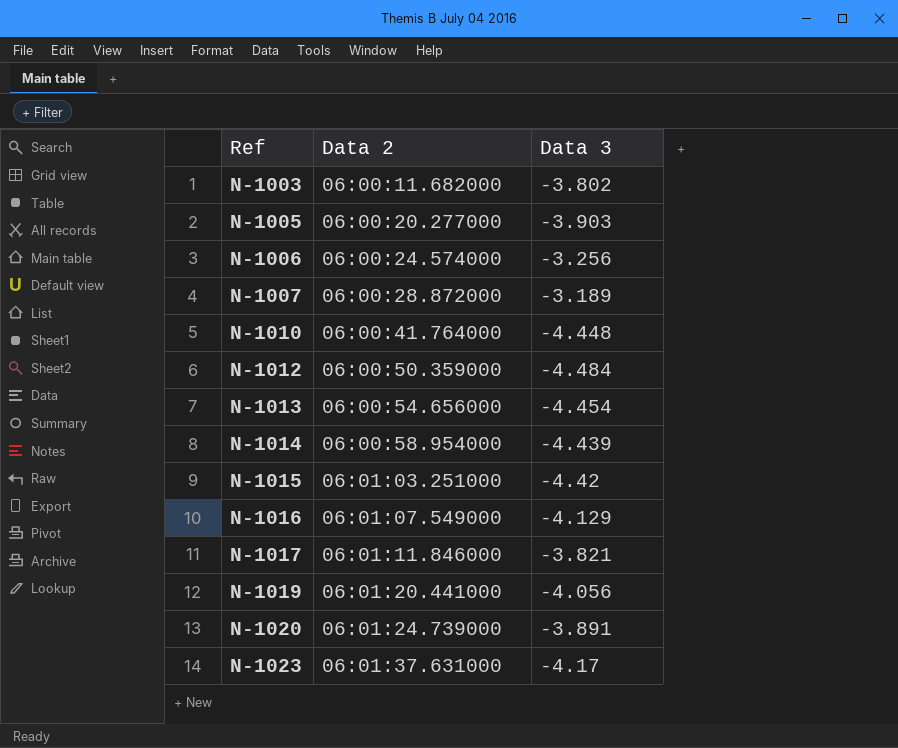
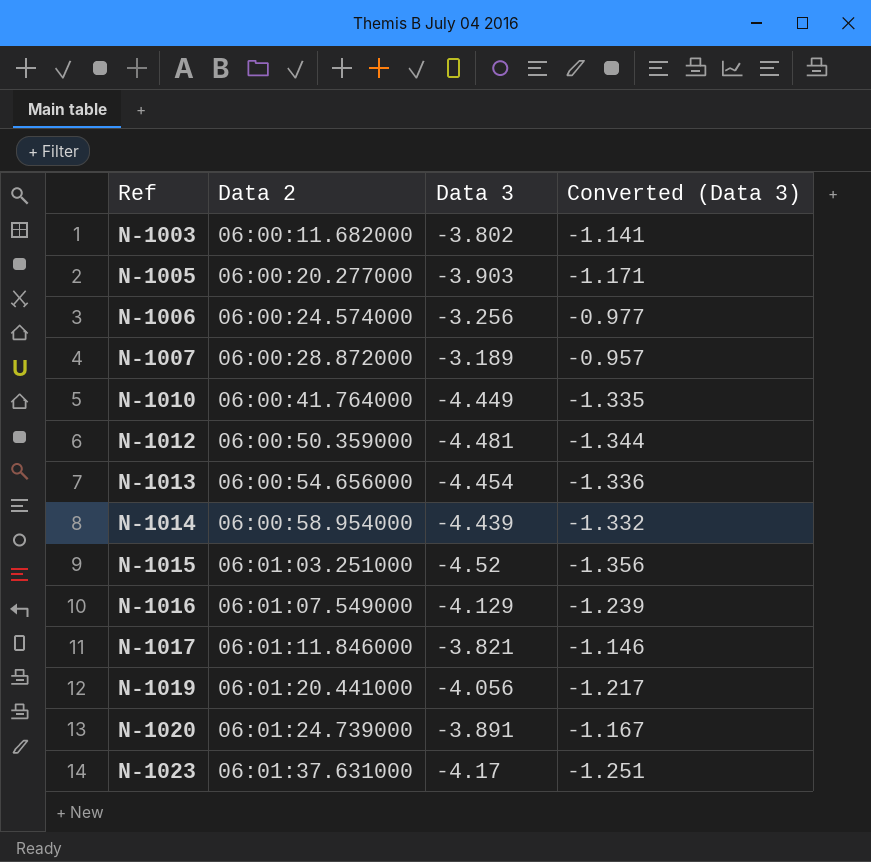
column Converted (Data 3) | formula: none -> [Data 3] * 0.3
N-1010 | Data 3: -4.448 -> -4.449
N-1012 | Data 3: -4.484 -> -4.481
N-1015 | Data 3: -4.42 -> -4.52

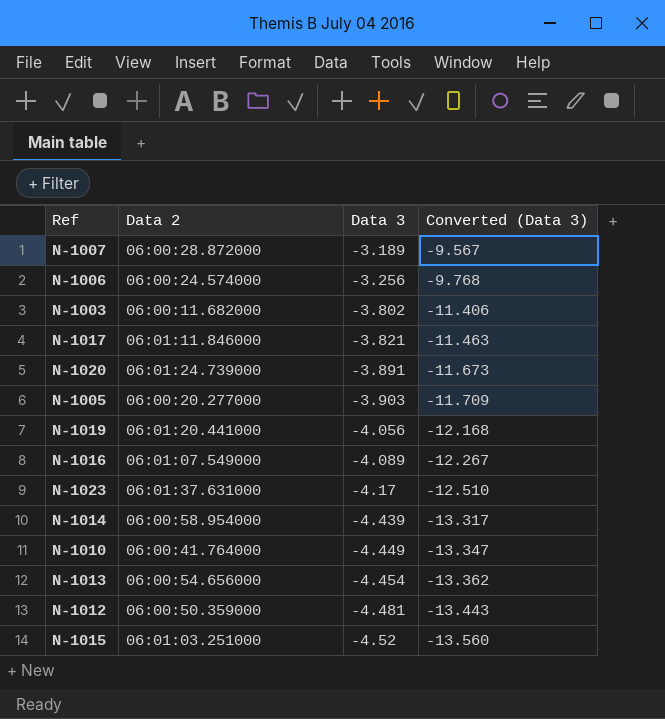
row order: Ref ascending -> Data 3 descending
column Converted (Data 3) | formula: [Data 3] * 0.3 -> [Data 3] * 3
N-1016 | Data 3: -4.129 -> -4.089

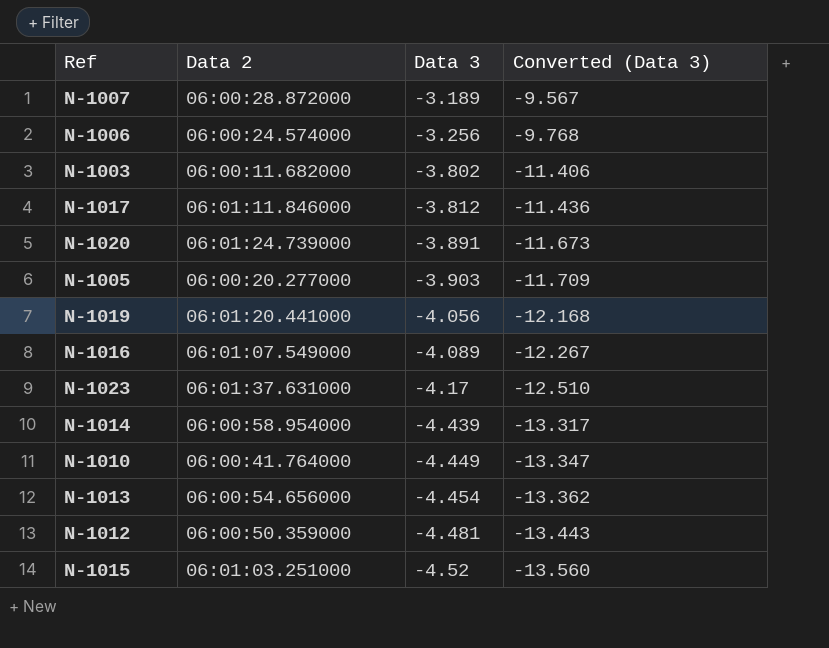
N-1017 | Data 3: -3.821 -> -3.812
N-1017 | Converted (Data 3): -11.463 -> -11.436

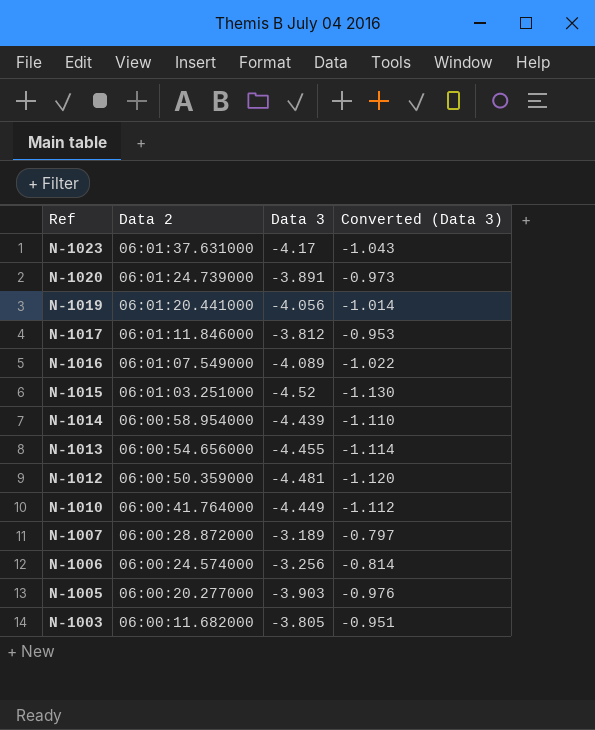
row order: Data 3 descending -> Ref descending
column Converted (Data 3) | formula: [Data 3] * 3 -> [Data 3] * 0.25
N-1013 | Data 3: -4.454 -> -4.455
N-1003 | Data 3: -3.802 -> -3.805

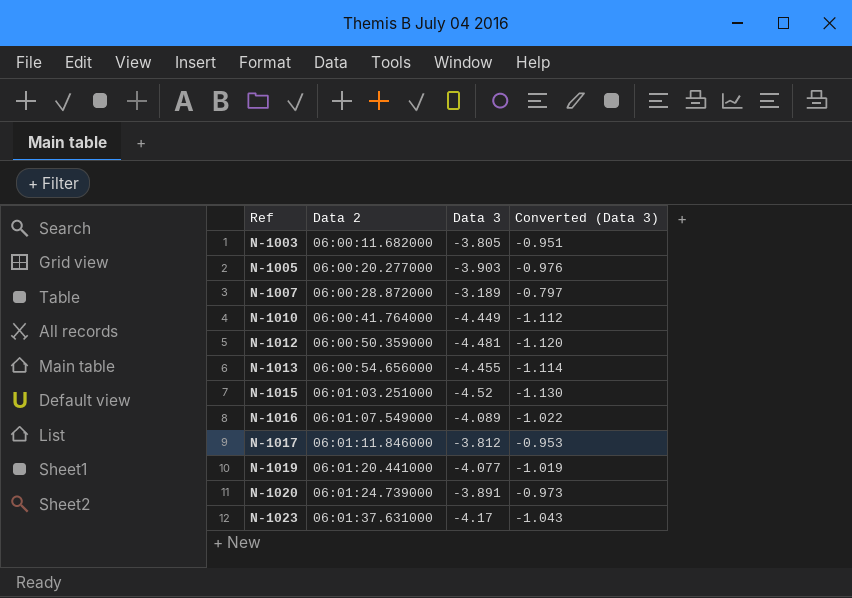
row order: Ref descending -> Ref ascending
row N-1014: 06:00:58.954000 | -4.439 | -1.110 -> none
row N-1006: 06:00:24.574000 | -3.256 | -0.814 -> none
N-1019 | Data 3: -4.056 -> -4.077
N-1019 | Converted (Data 3): -1.014 -> -1.019

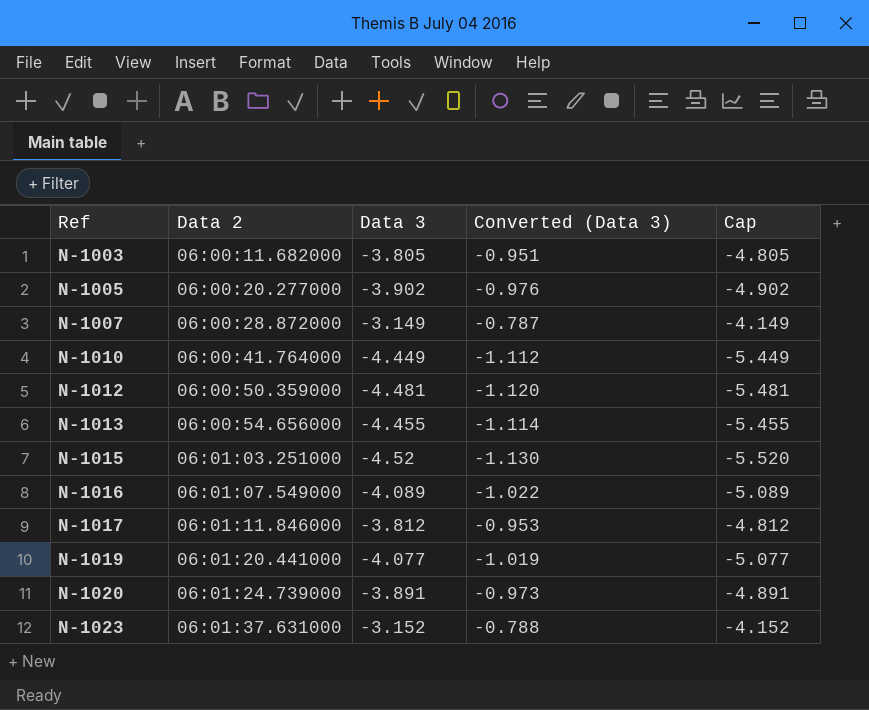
column Cap | formula: none -> [Data 3] - 1
N-1005 | Data 3: -3.903 -> -3.902
N-1007 | Data 3: -3.189 -> -3.149
N-1007 | Converted (Data 3): -0.797 -> -0.787
N-1023 | Data 3: -4.17 -> -3.152
N-1023 | Converted (Data 3): -1.043 -> -0.788

